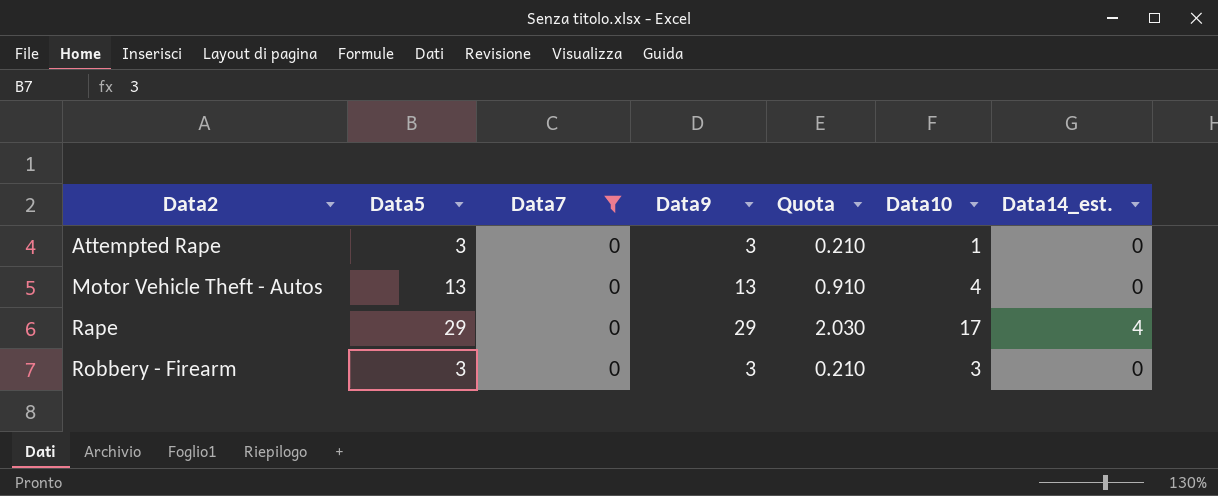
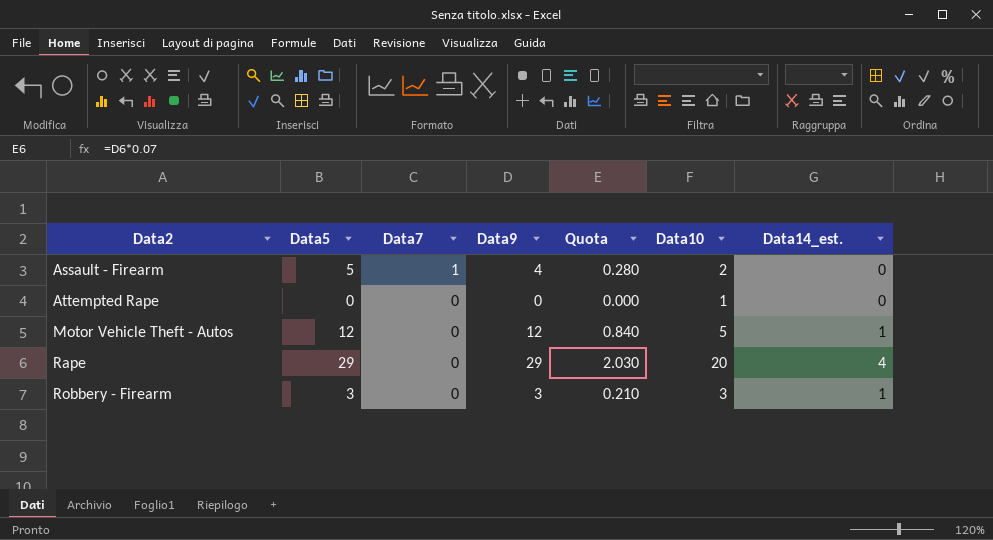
filter: Data7 = 0 -> none
Attempted Rape | Data5: 3 -> 0
Attempted Rape | Data9: 3 -> 0
Attempted Rape | Quota: 0.210 -> 0.000
Motor Vehicle Theft - Autos | Data5: 13 -> 12
Motor Vehicle Theft - Autos | Data9: 13 -> 12
Motor Vehicle Theft - Autos | Quota: 0.910 -> 0.840
Motor Vehicle Theft - Autos | Data10: 4 -> 5
Motor Vehicle Theft - Autos | Data14_est.: 0 -> 1
Rape | Data10: 17 -> 20
Robbery - Firearm | Data14_est.: 0 -> 1

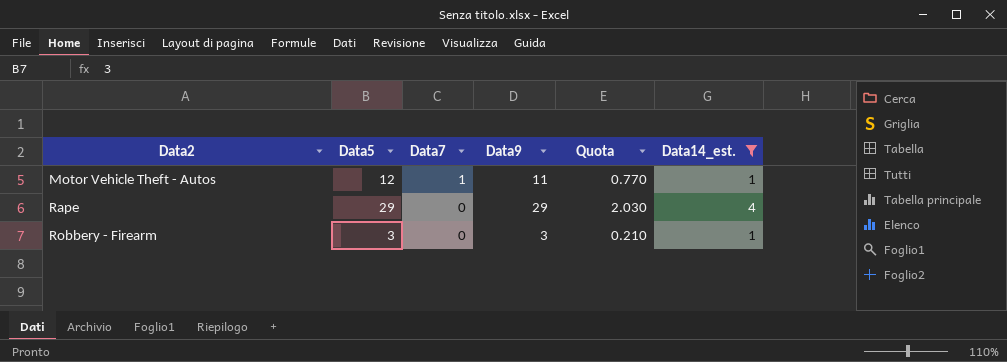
filter: none -> Data14_est. != 0
column Data10 | position: 6 -> none
Motor Vehicle Theft - Autos | Data7: 0 -> 1
Motor Vehicle Theft - Autos | Data9: 12 -> 11
Motor Vehicle Theft - Autos | Quota: 0.840 -> 0.770

